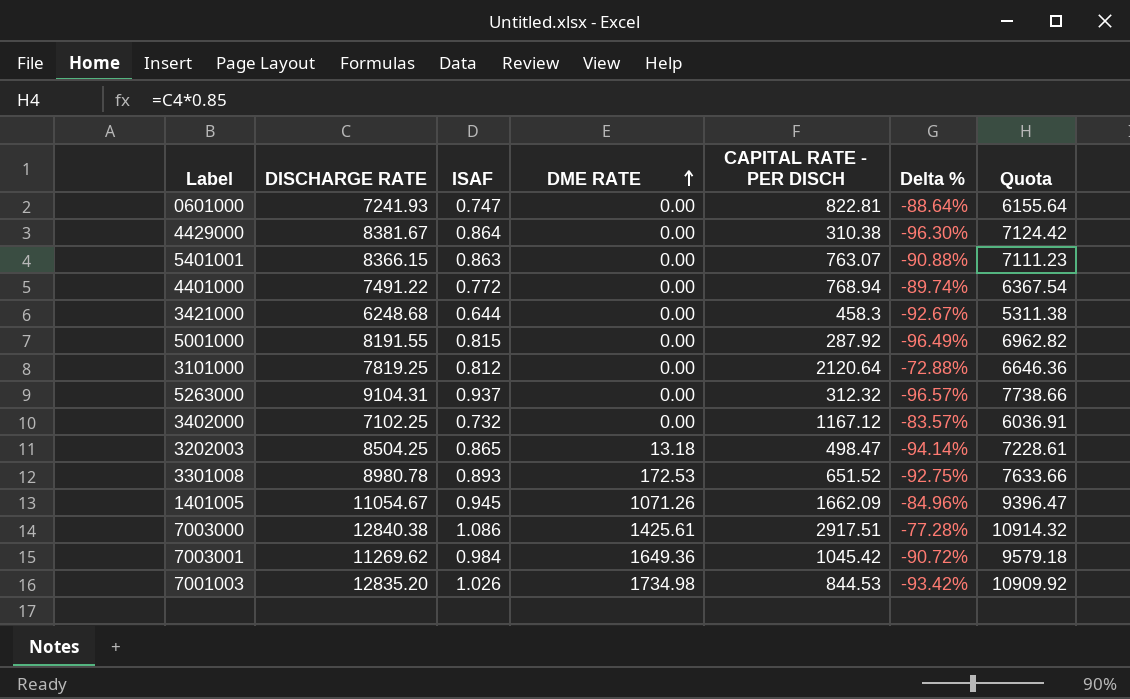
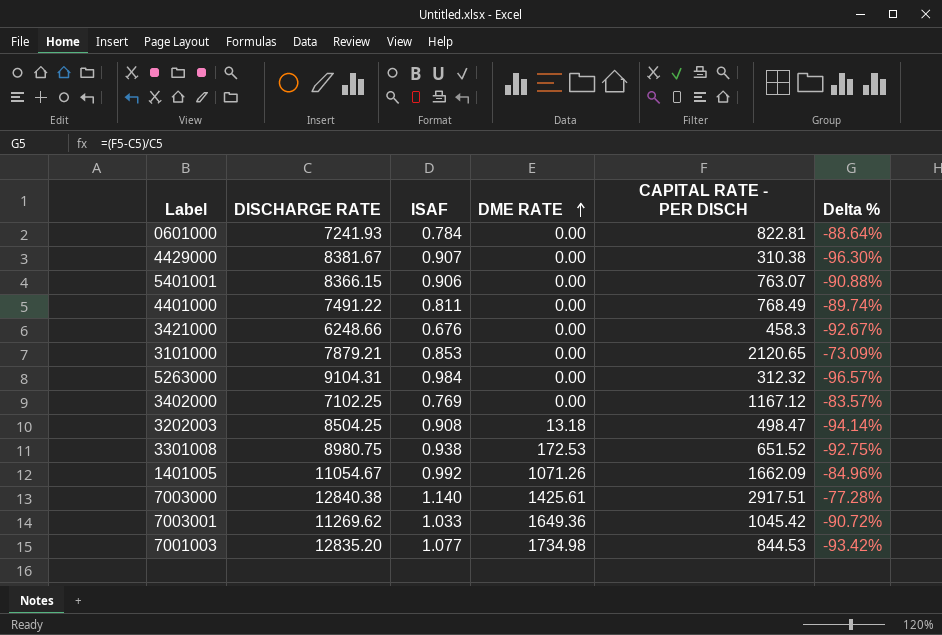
column Quota | formula: [DISCHARGE RATE] * 0.85 -> none
row 5001000: 8191.55 | 0.815 | 0.00 | 287.92 | -96.49% | 6962.82 -> none
0601000 | ISAF: 0.747 -> 0.784
4429000 | ISAF: 0.864 -> 0.907
5401001 | ISAF: 0.863 -> 0.906
4401000 | ISAF: 0.772 -> 0.811
4401000 | CAPITAL RATE - PER DISCH: 768.94 -> 768.49
3421000 | DISCHARGE RATE: 6248.68 -> 6248.66
3421000 | ISAF: 0.644 -> 0.676
3101000 | DISCHARGE RATE: 7819.25 -> 7879.21
3101000 | ISAF: 0.812 -> 0.853
3101000 | CAPITAL RATE - PER DISCH: 2120.64 -> 2120.65
3101000 | Delta %: -72.88% -> -73.09%
5263000 | ISAF: 0.937 -> 0.984
3402000 | ISAF: 0.732 -> 0.769
3202003 | ISAF: 0.865 -> 0.908
3301008 | DISCHARGE RATE: 8980.78 -> 8980.75
3301008 | ISAF: 0.893 -> 0.938
1401005 | ISAF: 0.945 -> 0.992
7003000 | ISAF: 1.086 -> 1.140
7003001 | ISAF: 0.984 -> 1.033
7001003 | ISAF: 1.026 -> 1.077

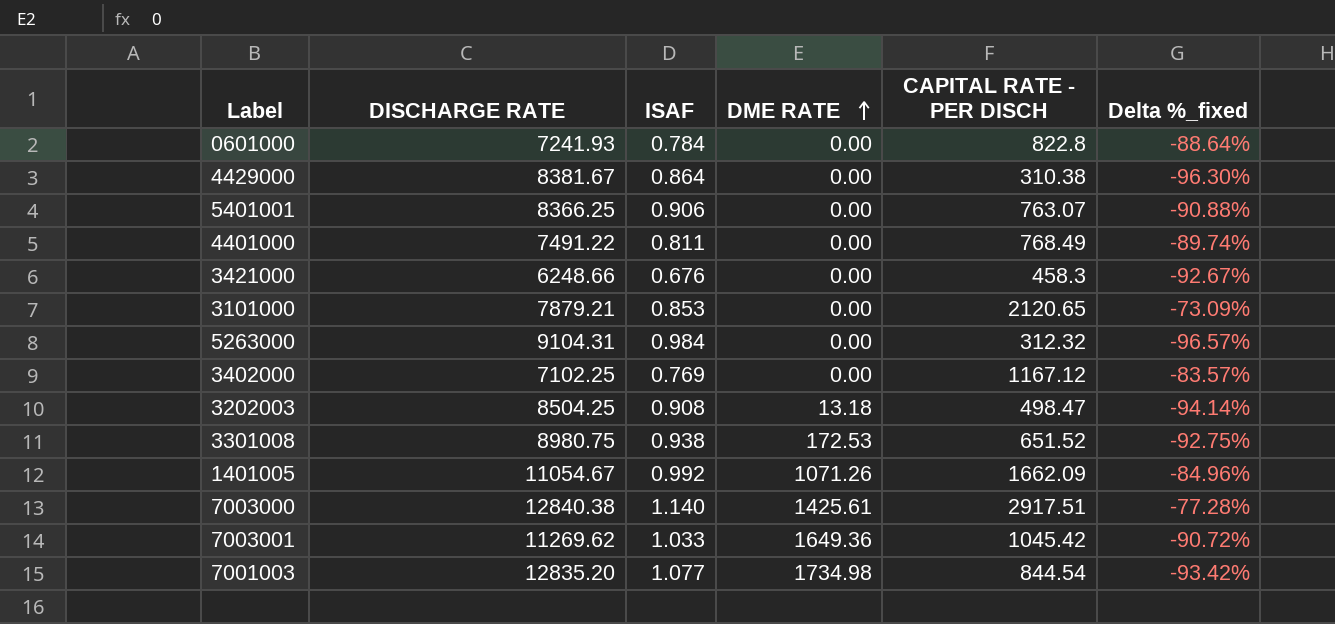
column name: Delta % -> Delta %_fixed
0601000 | CAPITAL RATE - PER DISCH: 822.81 -> 822.8
4429000 | ISAF: 0.907 -> 0.864
5401001 | DISCHARGE RATE: 8366.15 -> 8366.25
7001003 | CAPITAL RATE - PER DISCH: 844.53 -> 844.54

